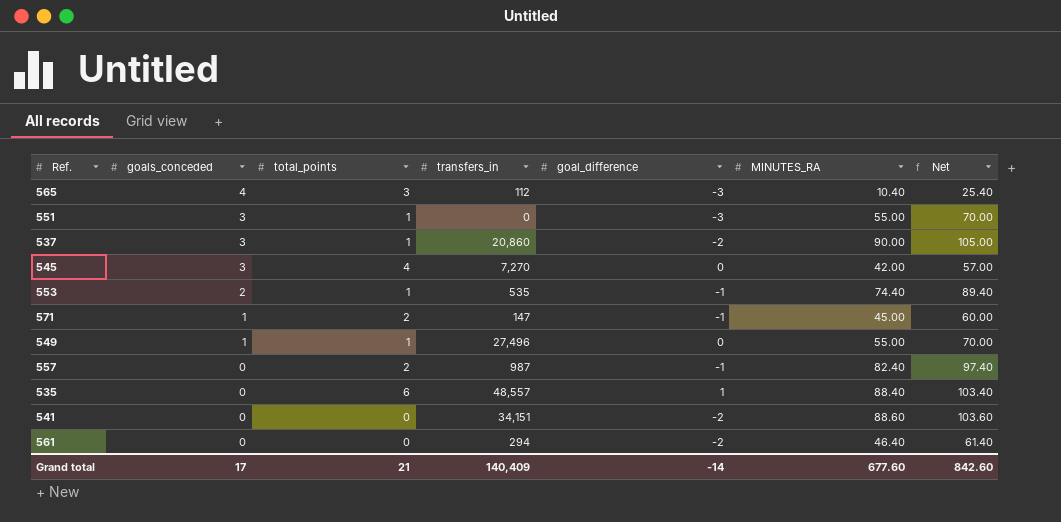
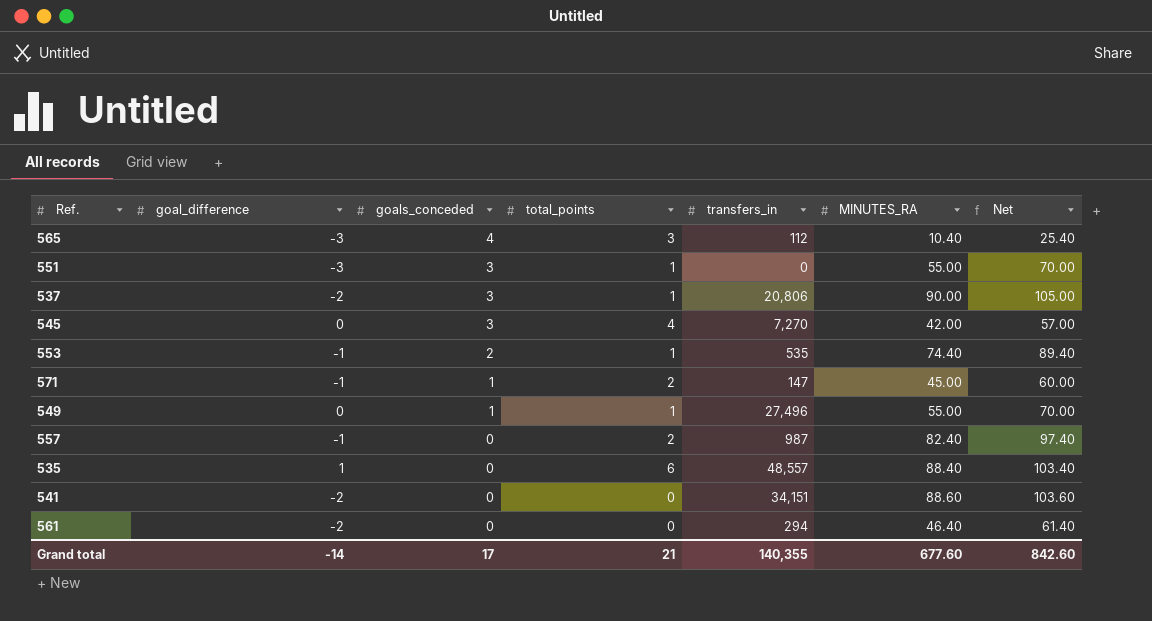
column goal_difference | position: 5 -> 2
537 | transfers_in: 20,860 -> 20,806
Grand total | transfers_in: 140,409 -> 140,355

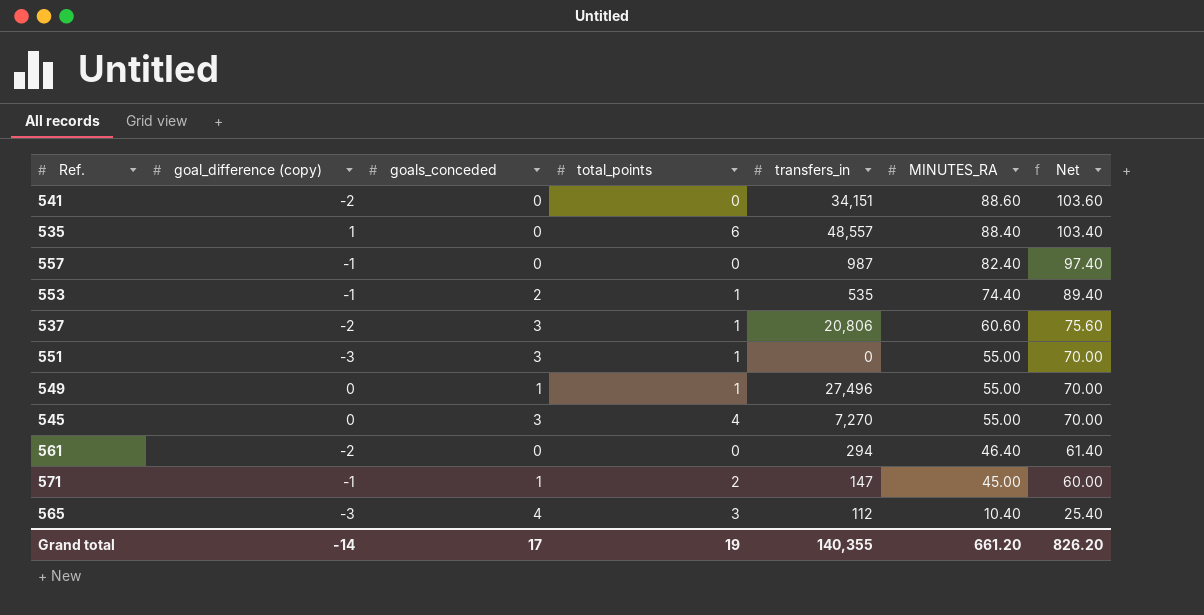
row order: goals_conceded descending -> MINUTES_RA descending
column name: goal_difference -> goal_difference (copy)
557 | total_points: 2 -> 0
537 | MINUTES_RA: 90.00 -> 60.60
537 | Net: 105.00 -> 75.60
545 | MINUTES_RA: 42.00 -> 55.00
545 | Net: 57.00 -> 70.00
Grand total | total_points: 21 -> 19
Grand total | MINUTES_RA: 677.60 -> 661.20
Grand total | Net: 842.60 -> 826.20

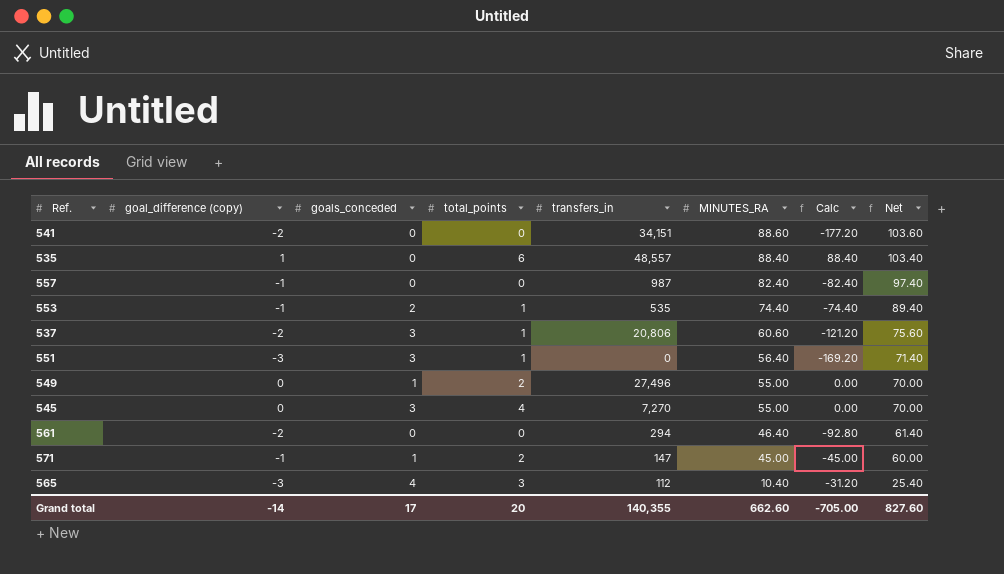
column Calc | formula: none -> [goal_difference (copy)] * [MINUTES_RA]
551 | MINUTES_RA: 55.00 -> 56.40
551 | Net: 70.00 -> 71.40
549 | total_points: 1 -> 2
Grand total | total_points: 19 -> 20
Grand total | MINUTES_RA: 661.20 -> 662.60
Grand total | Net: 826.20 -> 827.60

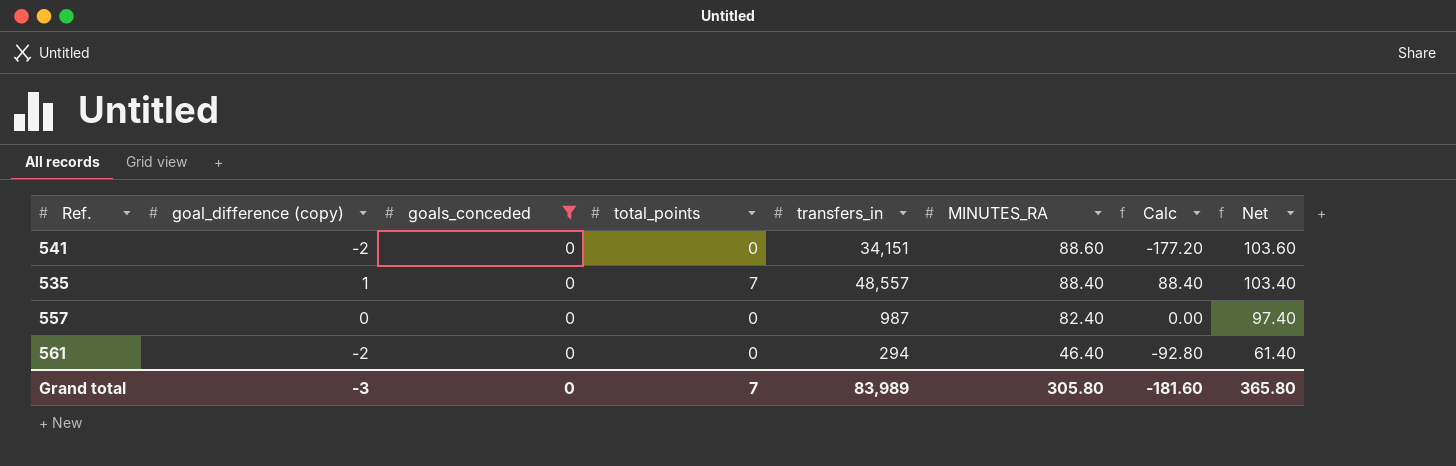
filter: none -> goals_conceded = 0
535 | total_points: 6 -> 7
557 | goal_difference (copy): -1 -> 0
557 | Calc: -82.40 -> 0.00
Grand total | goal_difference (copy): -14 -> -3
Grand total | goals_conceded: 17 -> 0
Grand total | total_points: 20 -> 7
Grand total | transfers_in: 140,355 -> 83,989
Grand total | MINUTES_RA: 662.60 -> 305.80
Grand total | Calc: -705.00 -> -181.60
Grand total | Net: 827.60 -> 365.80

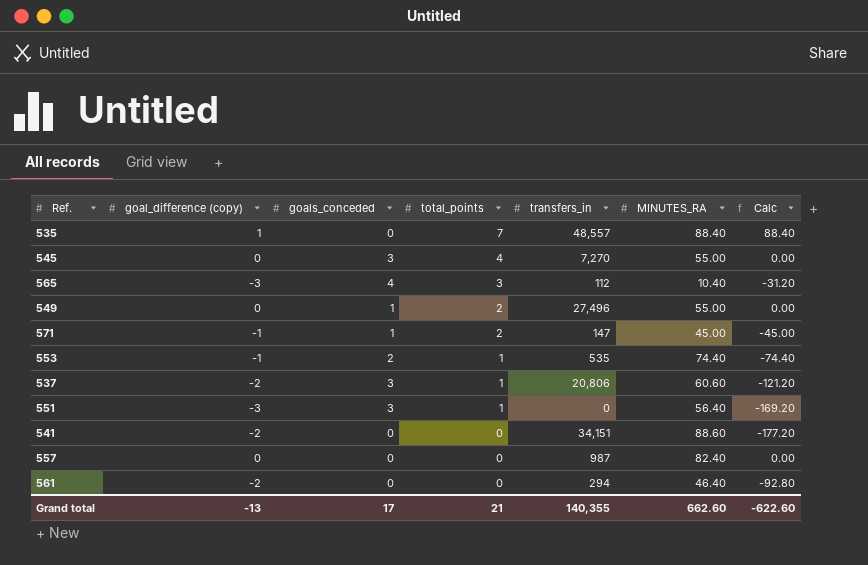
filter: goals_conceded = 0 -> none
row order: MINUTES_RA descending -> total_points descending
column Net | formula: [MINUTES_RA] + 15 -> none
Grand total | goal_difference (copy): -3 -> -13
Grand total | goals_conceded: 0 -> 17
Grand total | total_points: 7 -> 21
Grand total | transfers_in: 83,989 -> 140,355
Grand total | MINUTES_RA: 305.80 -> 662.60
Grand total | Calc: -181.60 -> -622.60

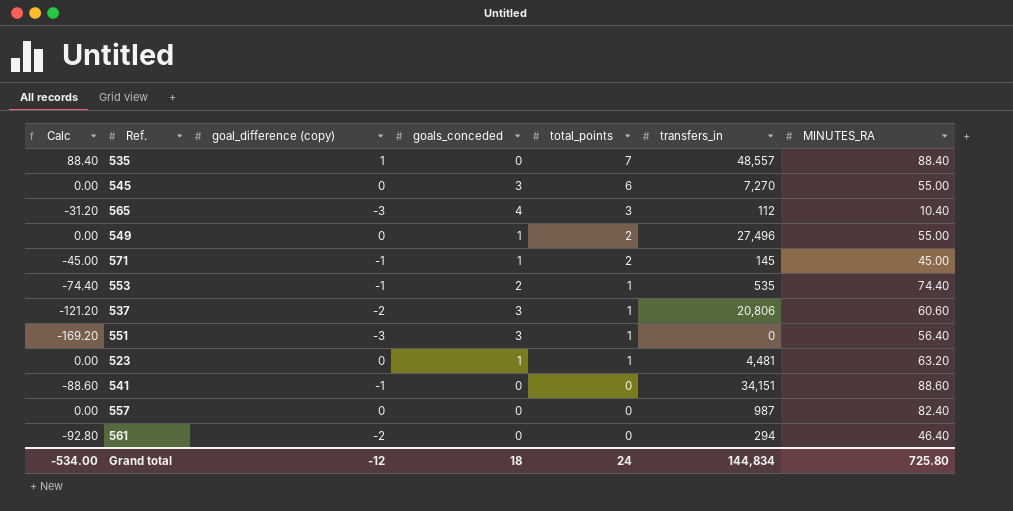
column Calc | position: 7 -> 1
545 | total_points: 4 -> 6
571 | transfers_in: 147 -> 145
row 523: none -> 0.00 | 0 | 1 | 1 | 4,481 | 63.20
541 | Calc: -177.20 -> -88.60
541 | goal_difference (copy): -2 -> -1
Grand total | Calc: -622.60 -> -534.00
Grand total | goal_difference (copy): -13 -> -12
Grand total | goals_conceded: 17 -> 18
Grand total | total_points: 21 -> 24
Grand total | transfers_in: 140,355 -> 144,834
Grand total | MINUTES_RA: 662.60 -> 725.80

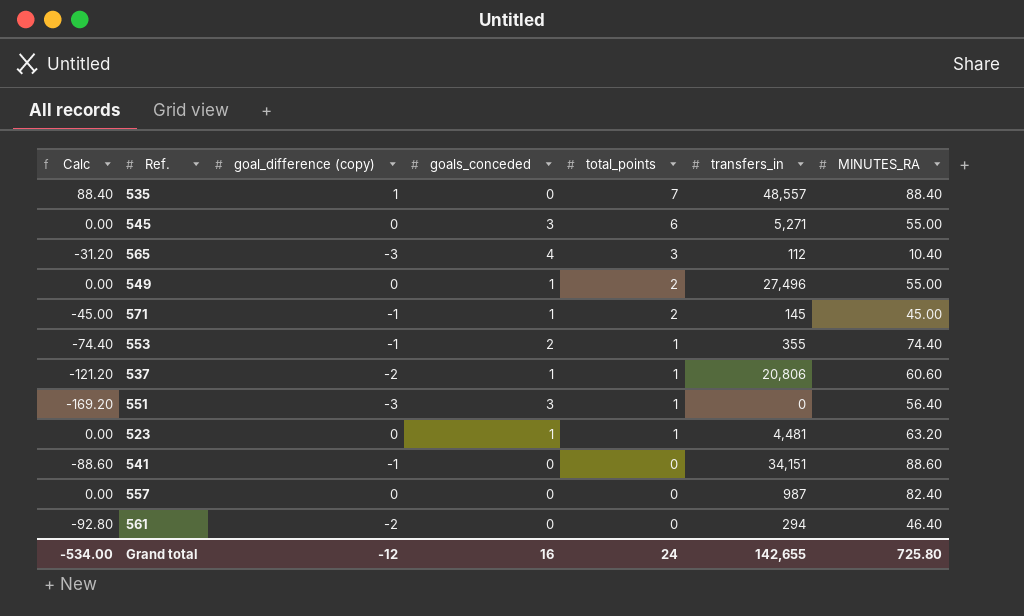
545 | transfers_in: 7,270 -> 5,271
553 | transfers_in: 535 -> 355
537 | goals_conceded: 3 -> 1
Grand total | goals_conceded: 18 -> 16
Grand total | transfers_in: 144,834 -> 142,655

